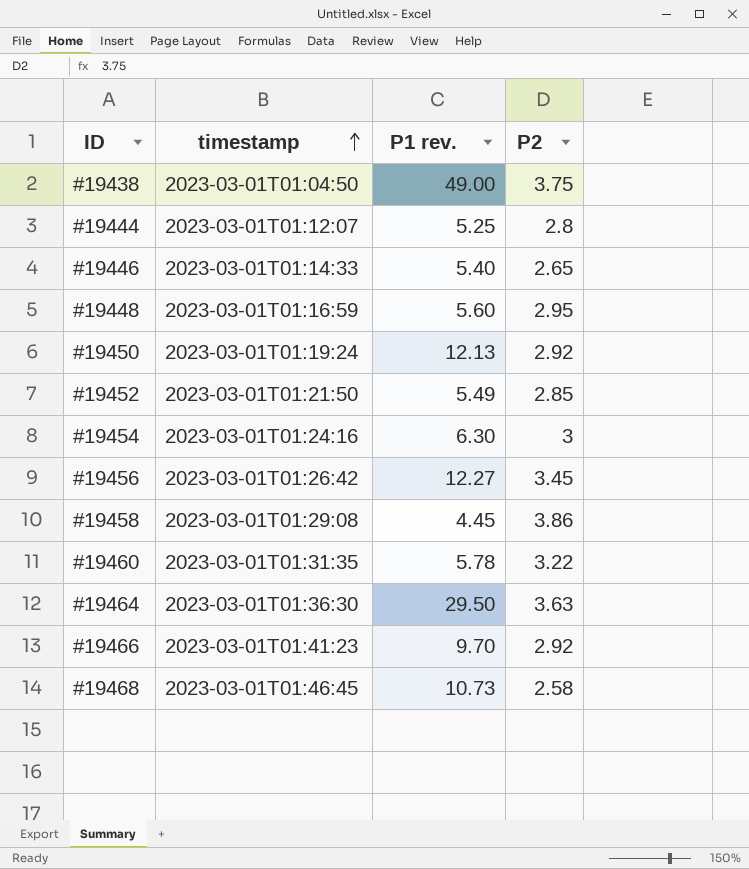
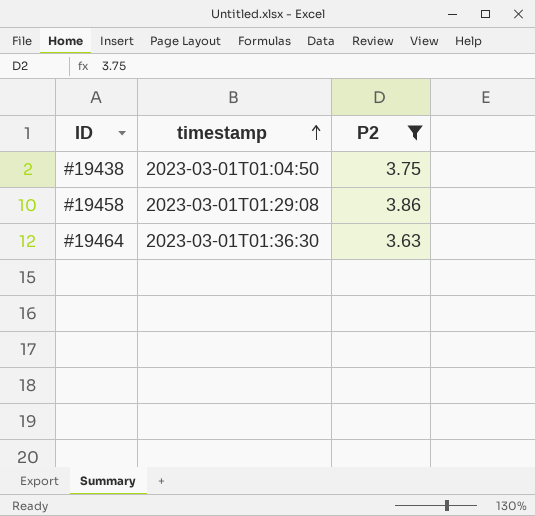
filter: none -> P2 >= 3.63
column P1 rev. | position: 3 -> none

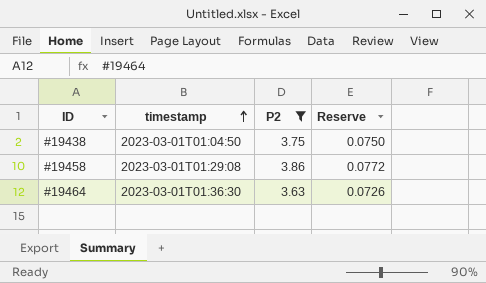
column Reserve | formula: none -> [P2] * 0.02

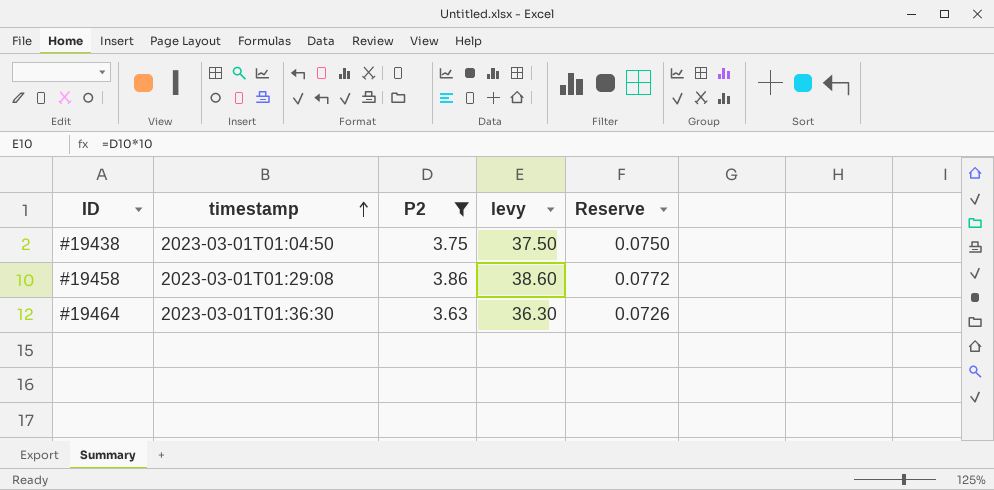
column levy | formula: none -> [P2] * 10

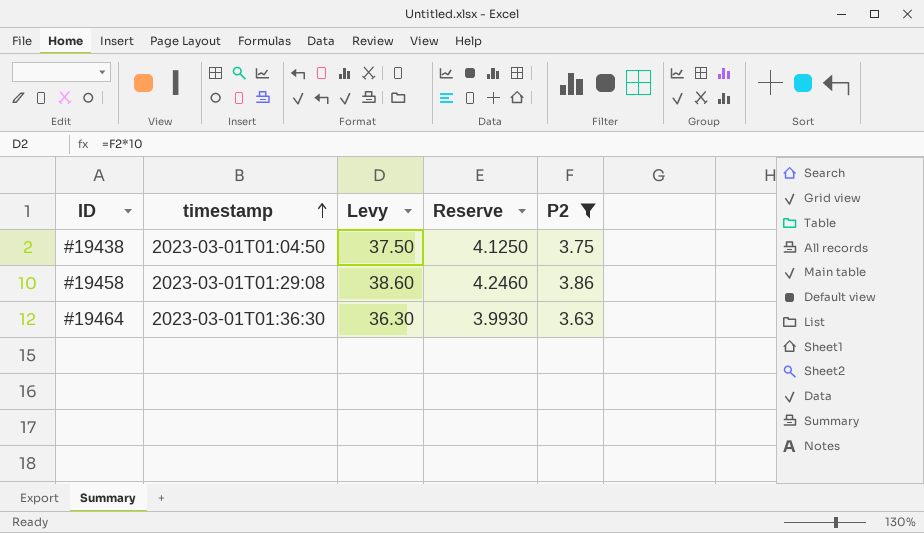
column name: levy -> Levy
column Reserve | formula: [P2] * 0.02 -> [P2] * 1.1
column P2 | position: 3 -> 5

